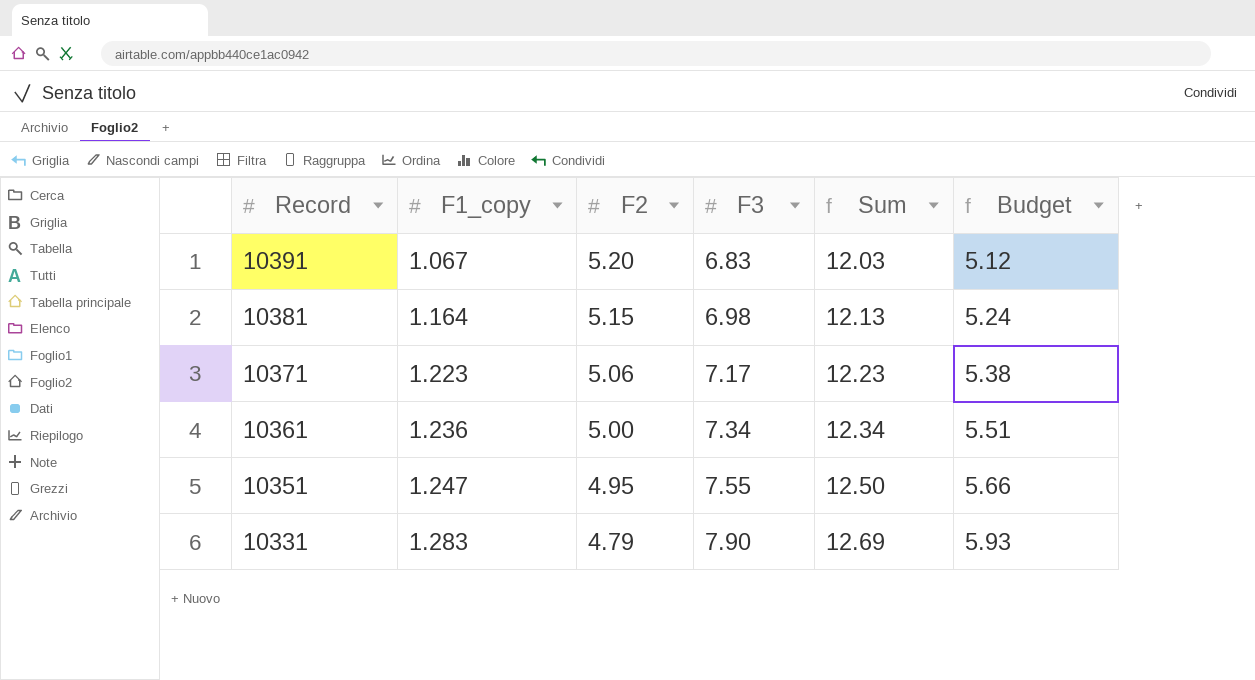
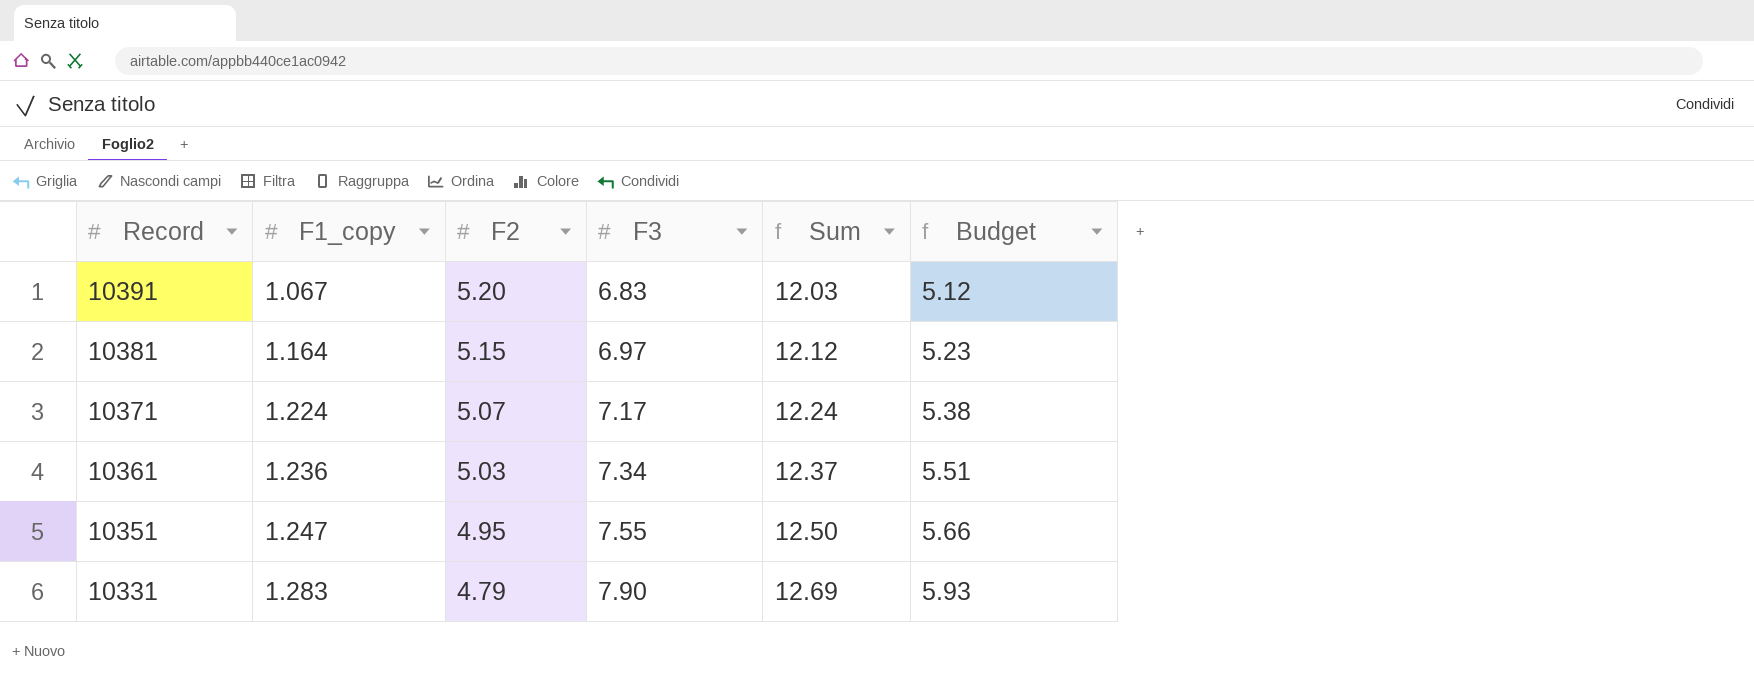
10381 | F3: 6.98 -> 6.97
10381 | Sum: 12.13 -> 12.12
10381 | Budget: 5.24 -> 5.23
10371 | F1_copy: 1.223 -> 1.224
10371 | F2: 5.06 -> 5.07
10371 | Sum: 12.23 -> 12.24
10361 | F2: 5.00 -> 5.03
10361 | Sum: 12.34 -> 12.37

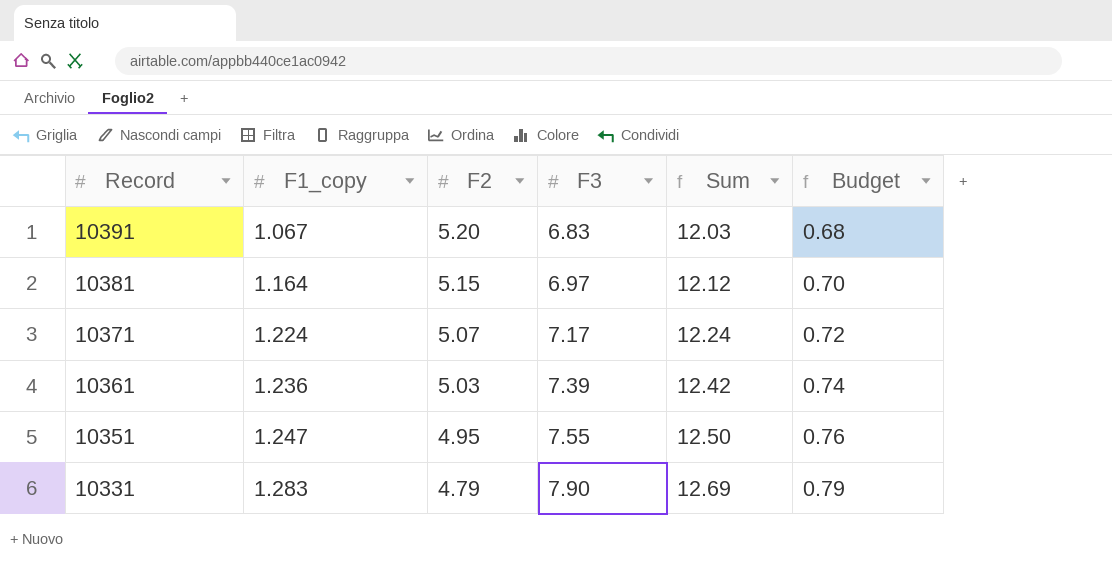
column Budget | formula: [F3] * 0.75 -> [F3] * 0.1
10361 | F3: 7.34 -> 7.39
10361 | Sum: 12.37 -> 12.42

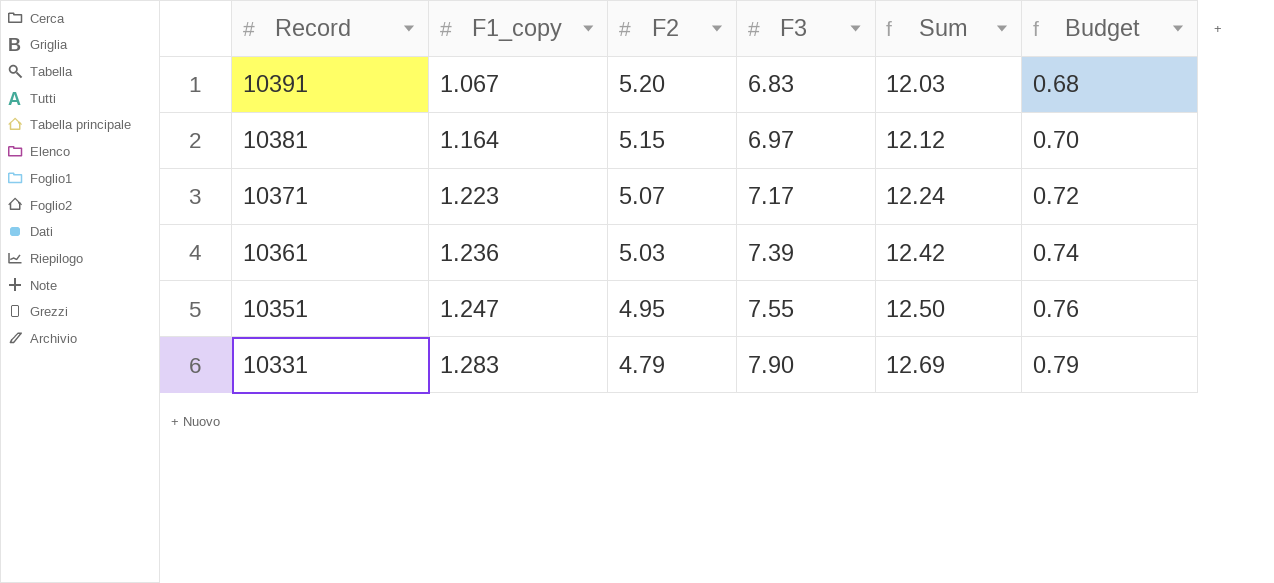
10371 | F1_copy: 1.224 -> 1.223

